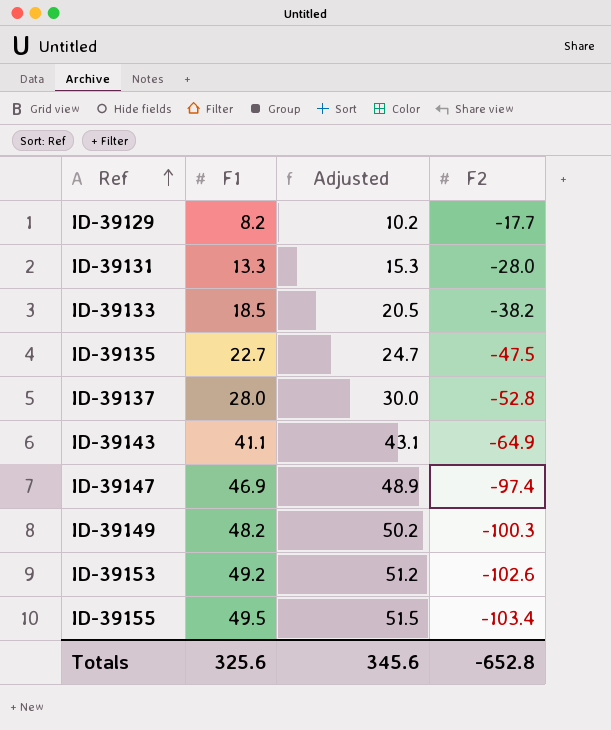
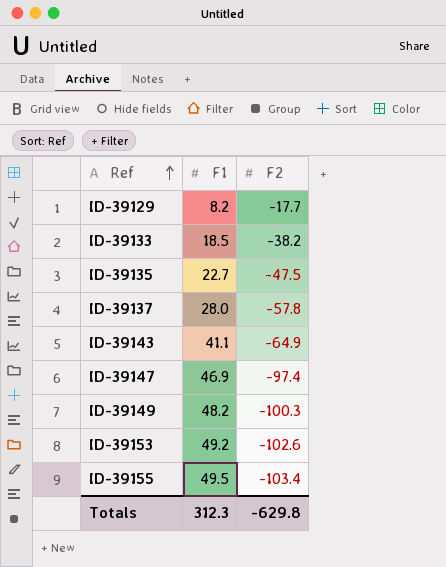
column Adjusted | formula: [F1] + 2 -> none
row ID-39131: 13.3 | 15.3 | -28.0 -> none
ID-39137 | F2: -52.8 -> -57.8
Totals | F1: 325.6 -> 312.3
Totals | F2: -652.8 -> -629.8

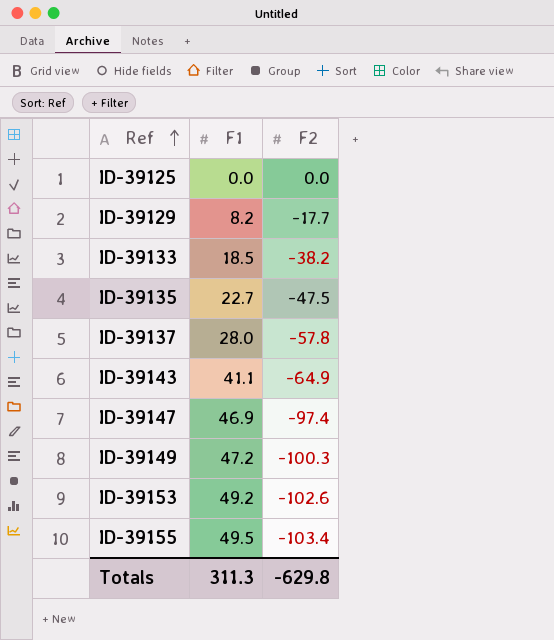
row ID-39125: none -> 0.0 | 0.0
ID-39149 | F1: 48.2 -> 47.2
Totals | F1: 312.3 -> 311.3

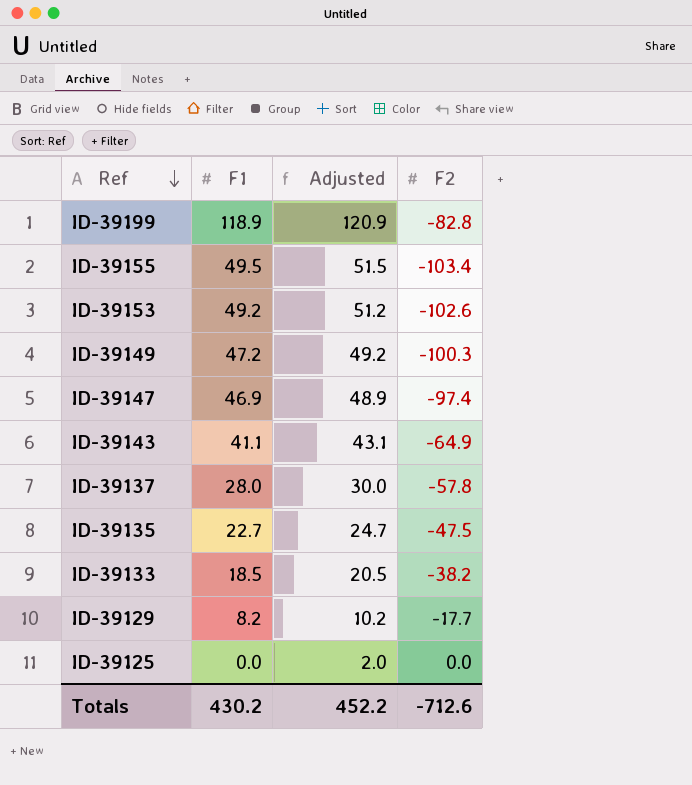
row order: Ref ascending -> Ref descending
column Adjusted | formula: none -> [F1] + 2
row ID-39199: none -> 118.9 | 120.9 | -82.8
Totals | F1: 311.3 -> 430.2
Totals | F2: -629.8 -> -712.6

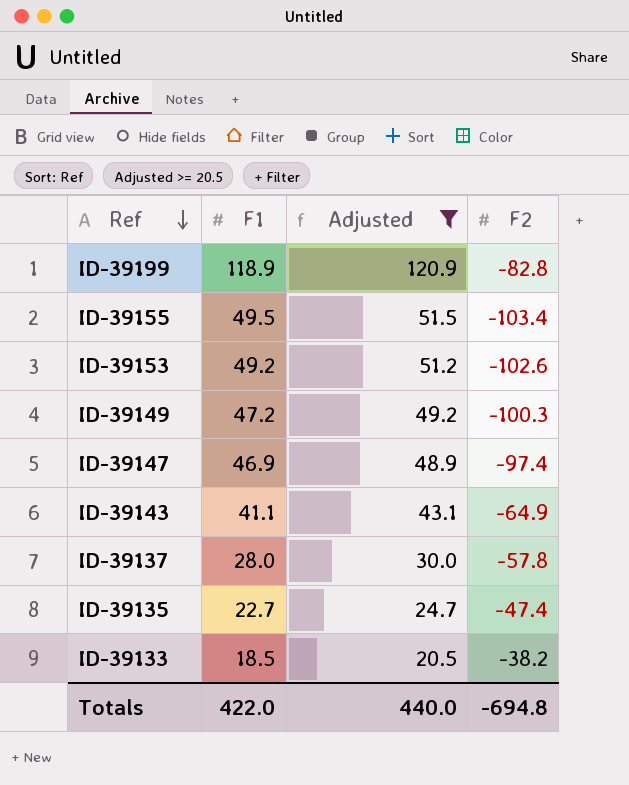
filter: none -> Adjusted >= 20.5
ID-39135 | F2: -47.5 -> -47.4
Totals | F1: 430.2 -> 422.0
Totals | Adjusted: 452.2 -> 440.0
Totals | F2: -712.6 -> -694.8

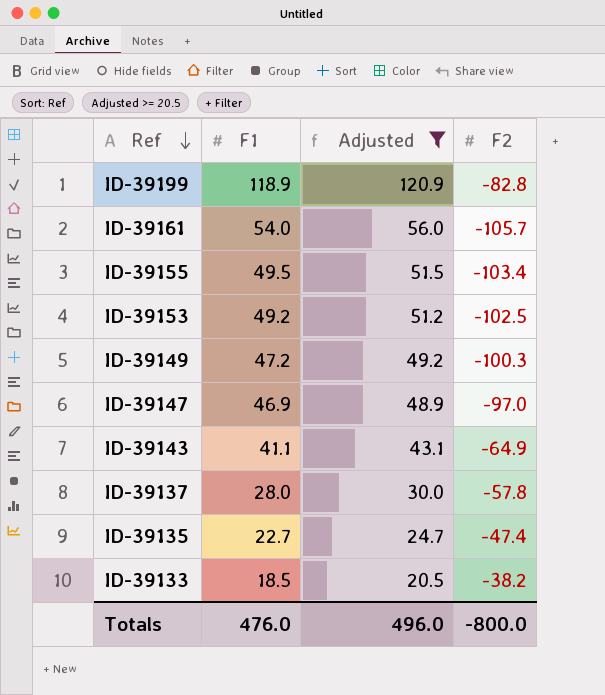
row ID-39161: none -> 54.0 | 56.0 | -105.7
ID-39153 | F2: -102.6 -> -102.5
ID-39147 | F2: -97.4 -> -97.0
Totals | F1: 422.0 -> 476.0
Totals | Adjusted: 440.0 -> 496.0
Totals | F2: -694.8 -> -800.0

